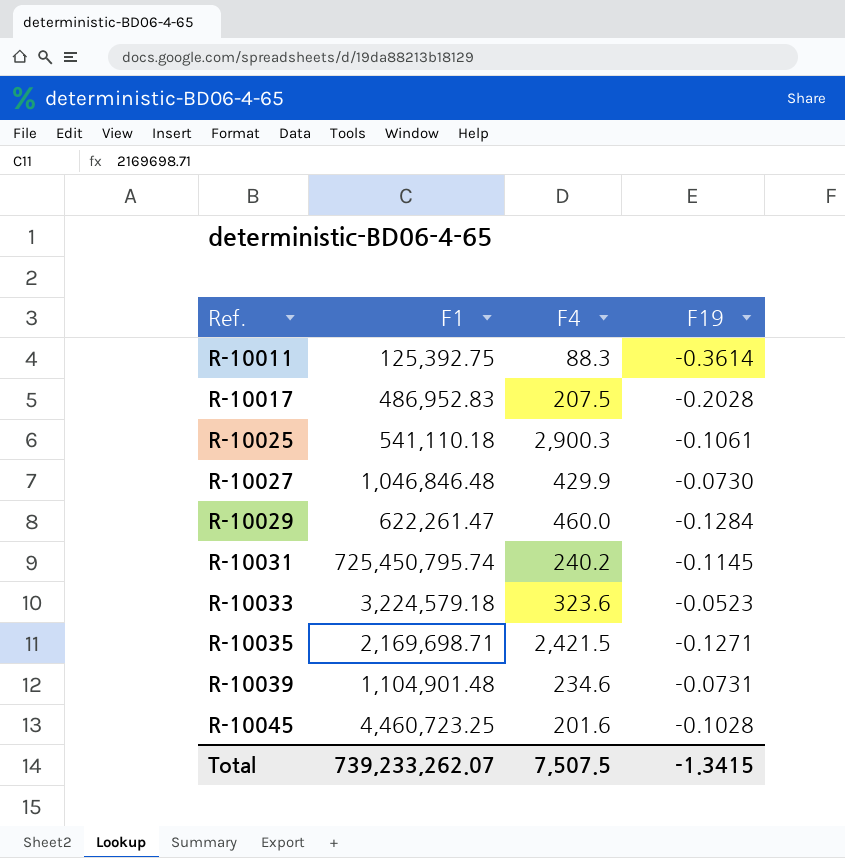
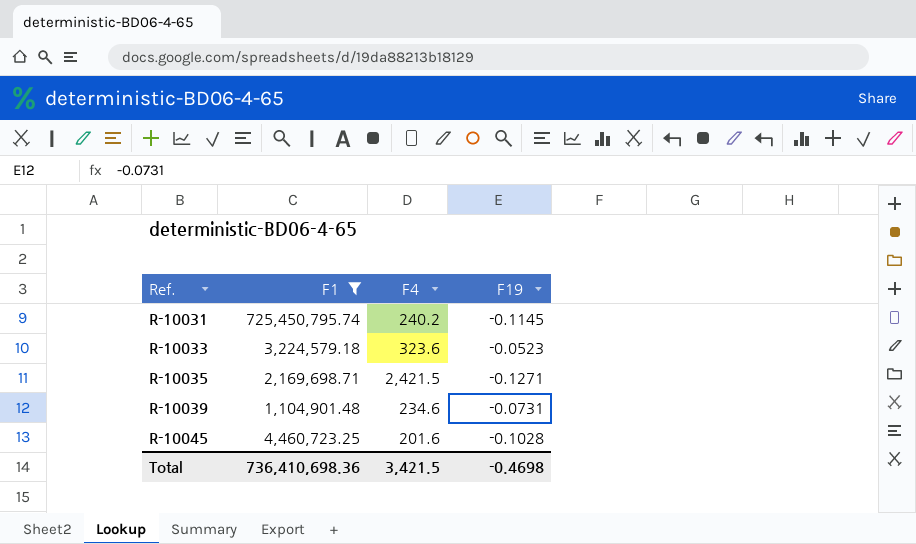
filter: none -> F1 >= 1,104,901.48
Total | F1: 739,233,262.07 -> 736,410,698.36
Total | F4: 7,507.5 -> 3,421.5
Total | F19: -1.3415 -> -0.4698

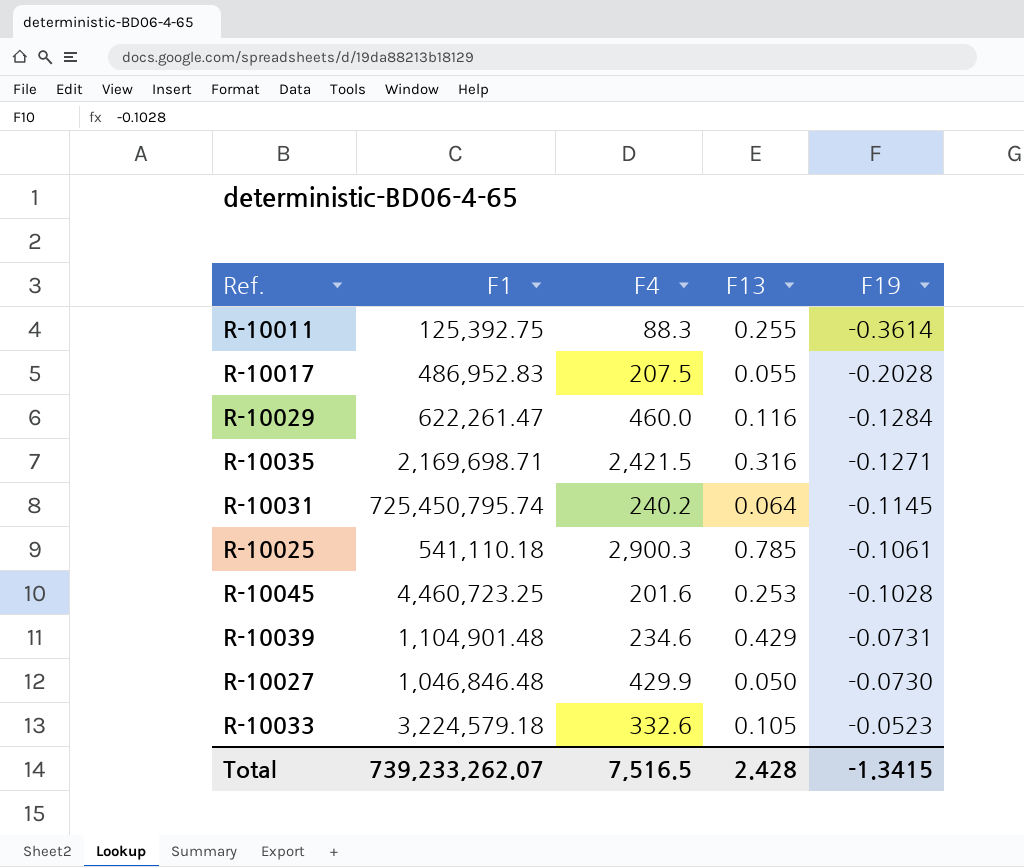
filter: F1 >= 1,104,901.48 -> none
row order: Ref. ascending -> F19 ascending
column F13 | position: none -> 4
R-10033 | F4: 323.6 -> 332.6
Total | F1: 736,410,698.36 -> 739,233,262.07
Total | F4: 3,421.5 -> 7,516.5
Total | F19: -0.4698 -> -1.3415

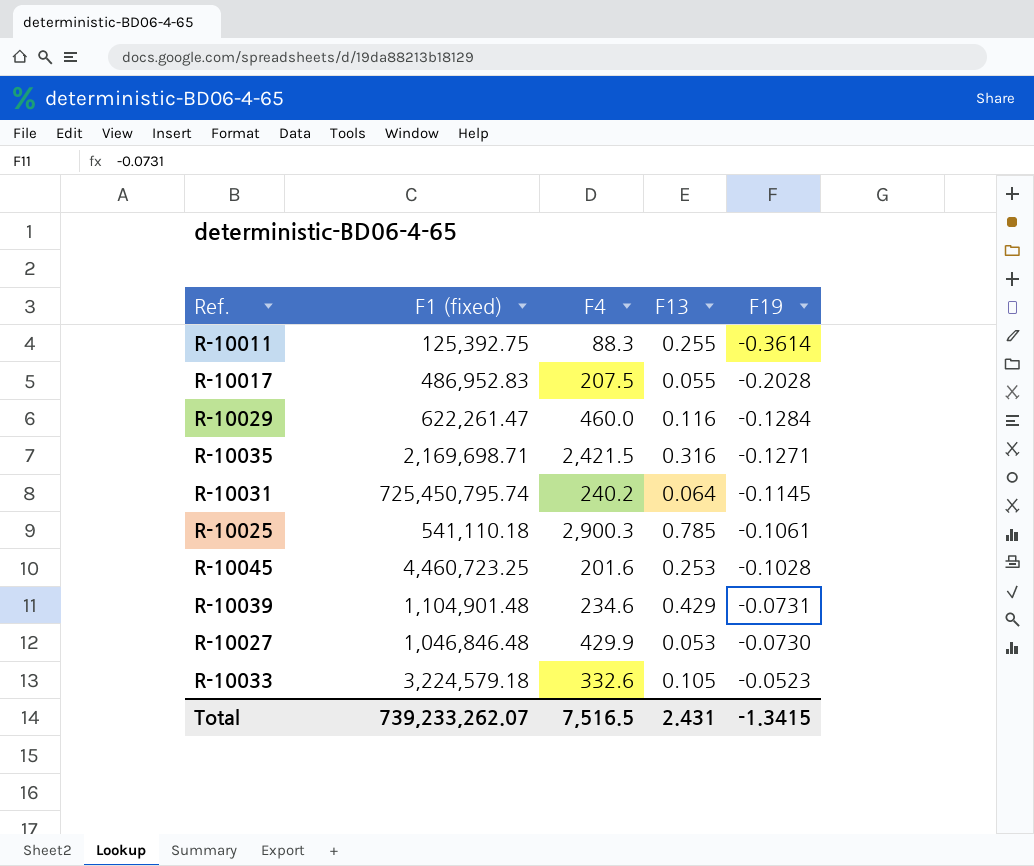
column name: F1 -> F1 (fixed)
R-10027 | F13: 0.050 -> 0.053
Total | F13: 2.428 -> 2.431

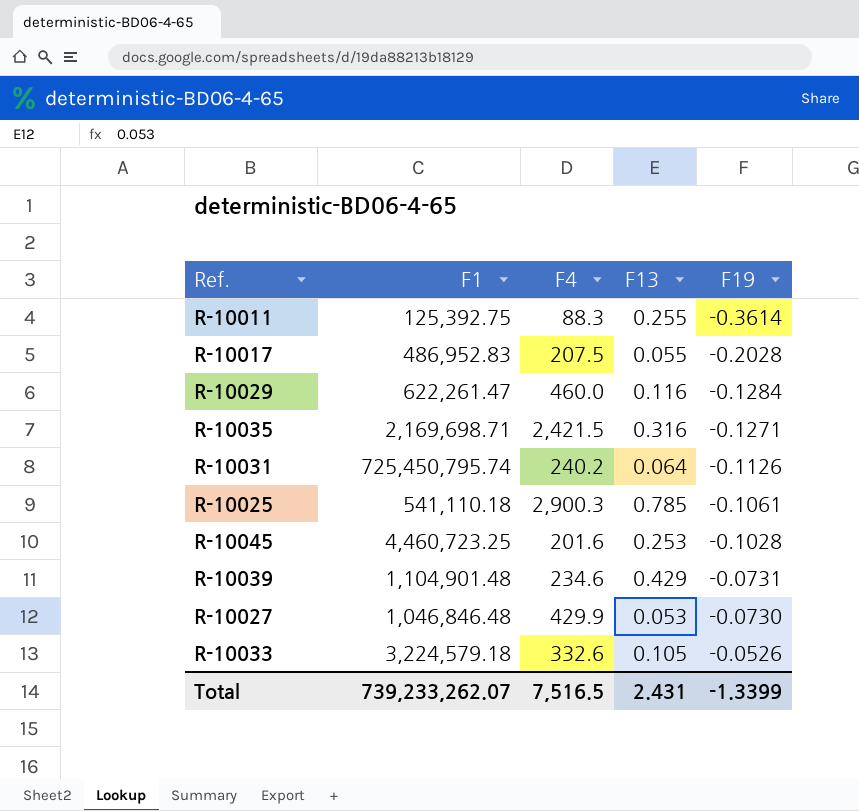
column name: F1 (fixed) -> F1
R-10031 | F19: -0.1145 -> -0.1126
R-10033 | F19: -0.0523 -> -0.0526
Total | F19: -1.3415 -> -1.3399

